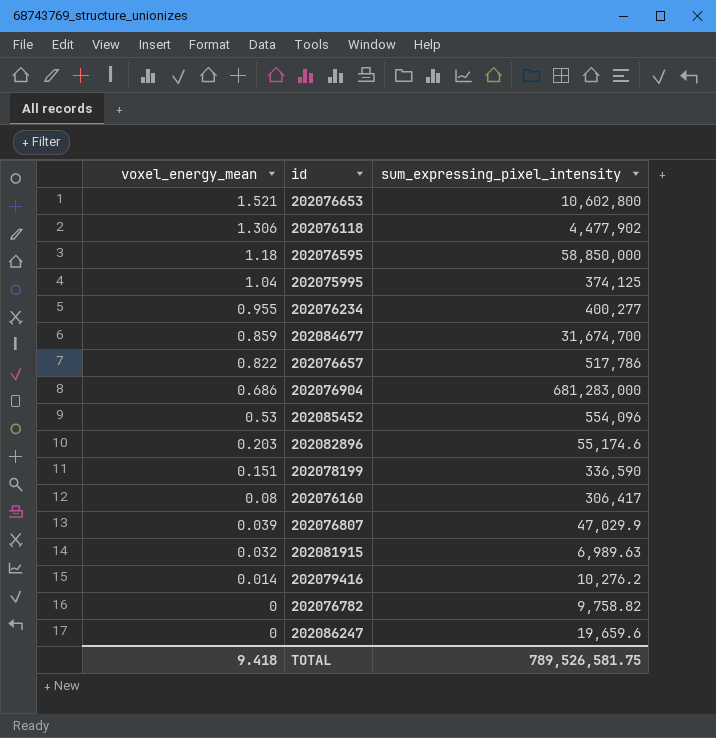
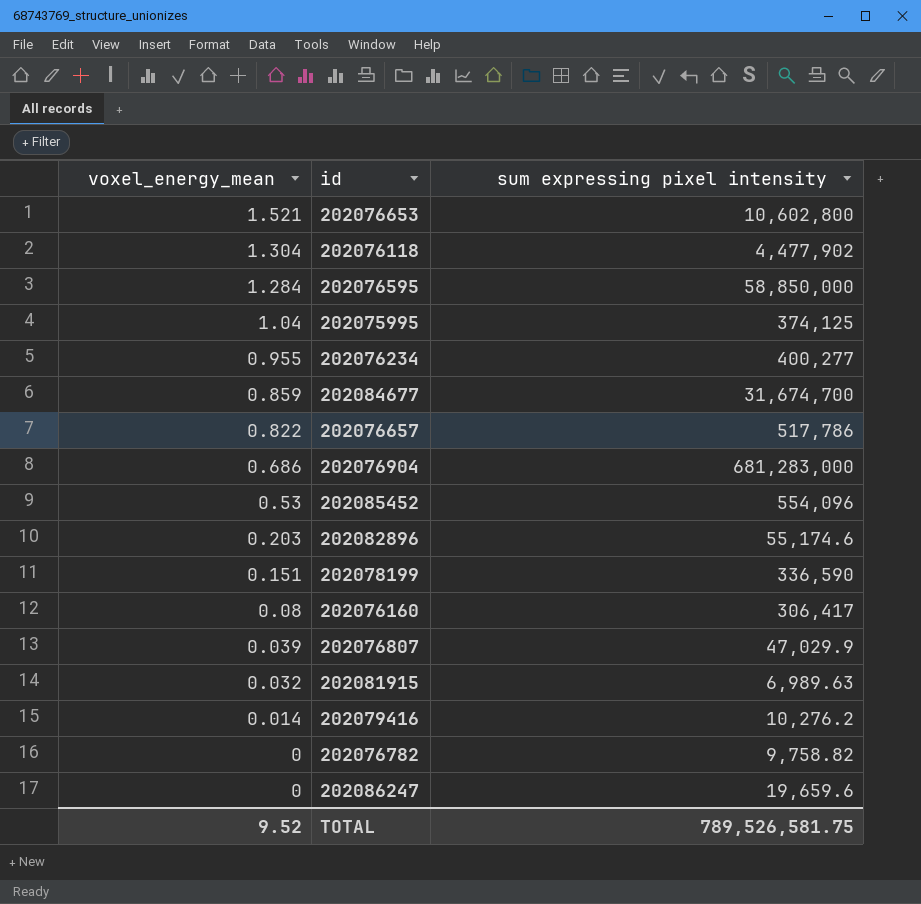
column name: sum_expressing_pixel_intensity -> sum expressing pixel intensity
202076118 | voxel_energy_mean: 1.306 -> 1.304
202076595 | voxel_energy_mean: 1.18 -> 1.284
TOTAL | voxel_energy_mean: 9.418 -> 9.52

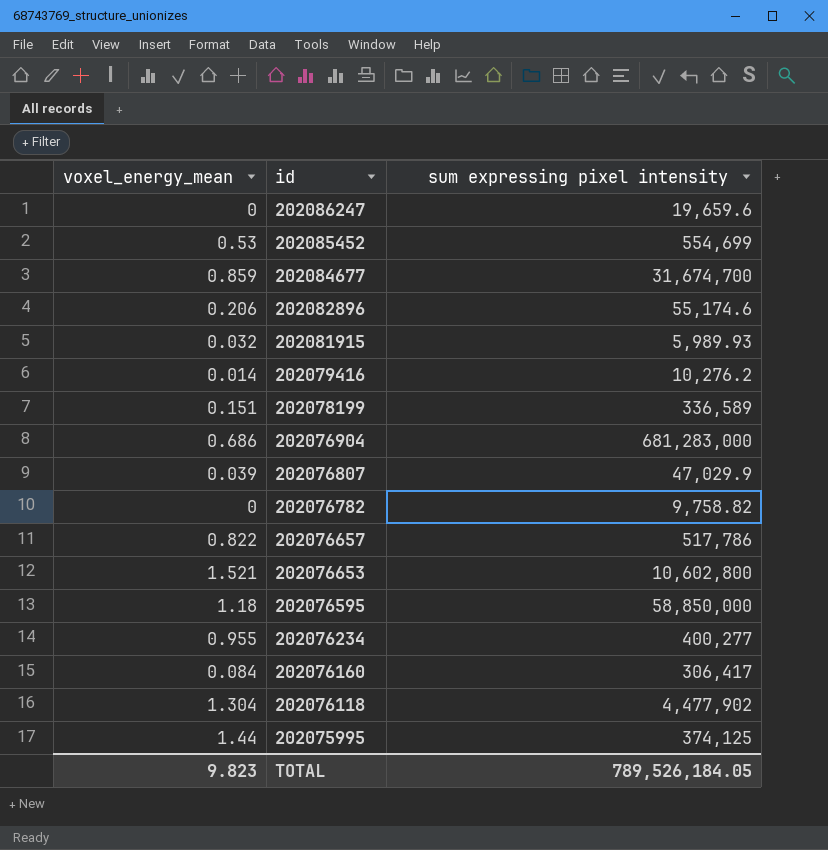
row order: voxel_energy_mean descending -> id descending
202085452 | sum expressing pixel intensity: 554,096 -> 554,699
202082896 | voxel_energy_mean: 0.203 -> 0.206
202081915 | sum expressing pixel intensity: 6,989.63 -> 5,989.93
202078199 | sum expressing pixel intensity: 336,590 -> 336,589
202076595 | voxel_energy_mean: 1.284 -> 1.18
202076160 | voxel_energy_mean: 0.08 -> 0.084
202075995 | voxel_energy_mean: 1.04 -> 1.44
TOTAL | voxel_energy_mean: 9.52 -> 9.823
TOTAL | sum expressing pixel intensity: 789,526,581.75 -> 789,526,184.05

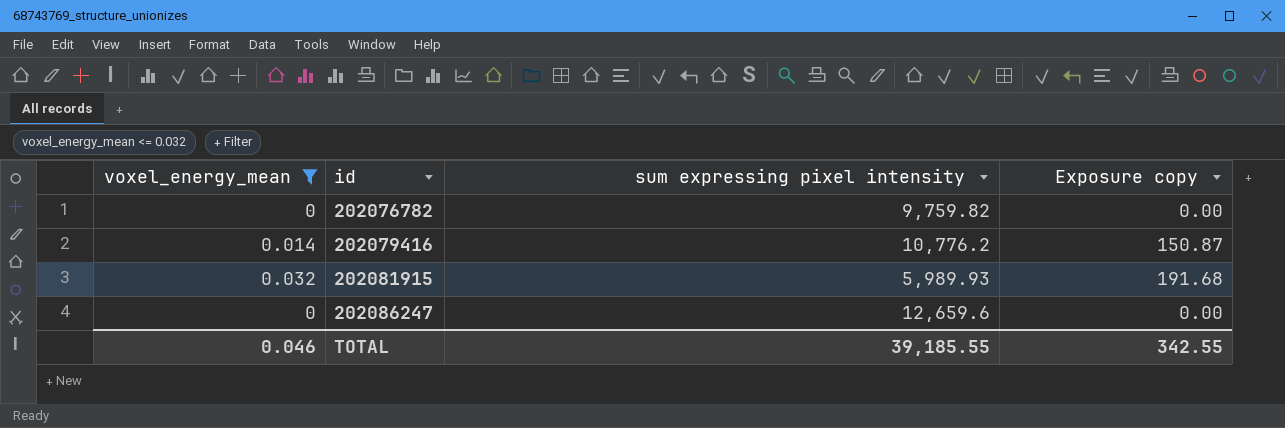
filter: none -> voxel_energy_mean <= 0.032
row order: id descending -> id ascending
column Exposure copy | formula: none -> [voxel_energy_mean] * [sum expressing pixel intensity]
202076782 | sum expressing pixel intensity: 9,758.82 -> 9,759.82
202079416 | sum expressing pixel intensity: 10,276.2 -> 10,776.2
202086247 | sum expressing pixel intensity: 19,659.6 -> 12,659.6
TOTAL | voxel_energy_mean: 9.823 -> 0.046
TOTAL | sum expressing pixel intensity: 789,526,184.05 -> 39,185.55

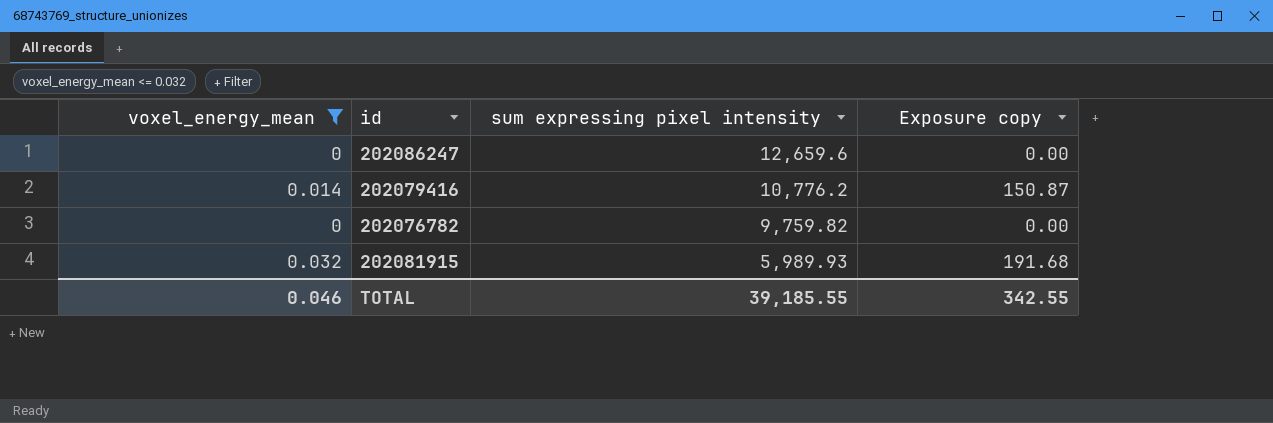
row order: id ascending -> sum expressing pixel intensity descending

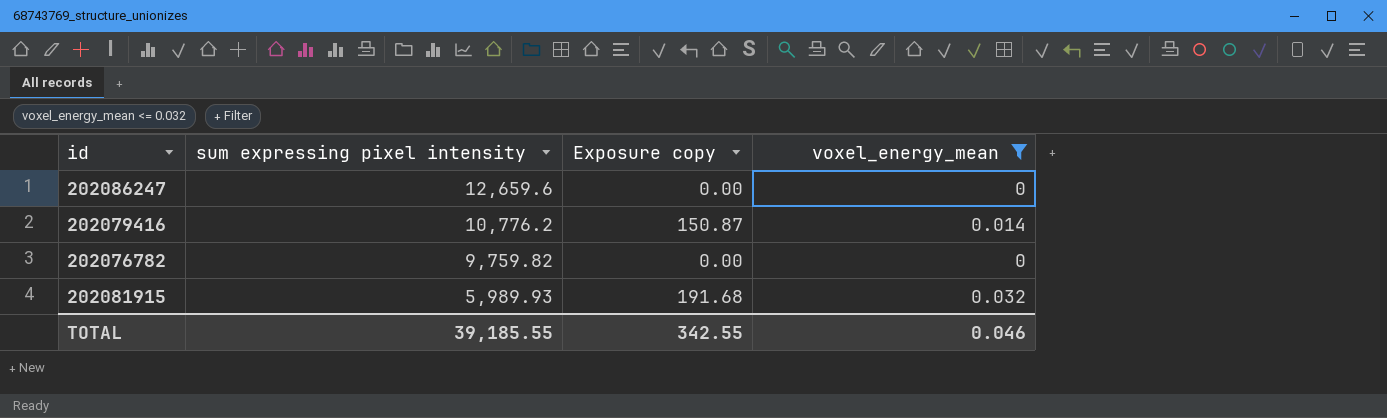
column voxel_energy_mean | position: 1 -> 4

